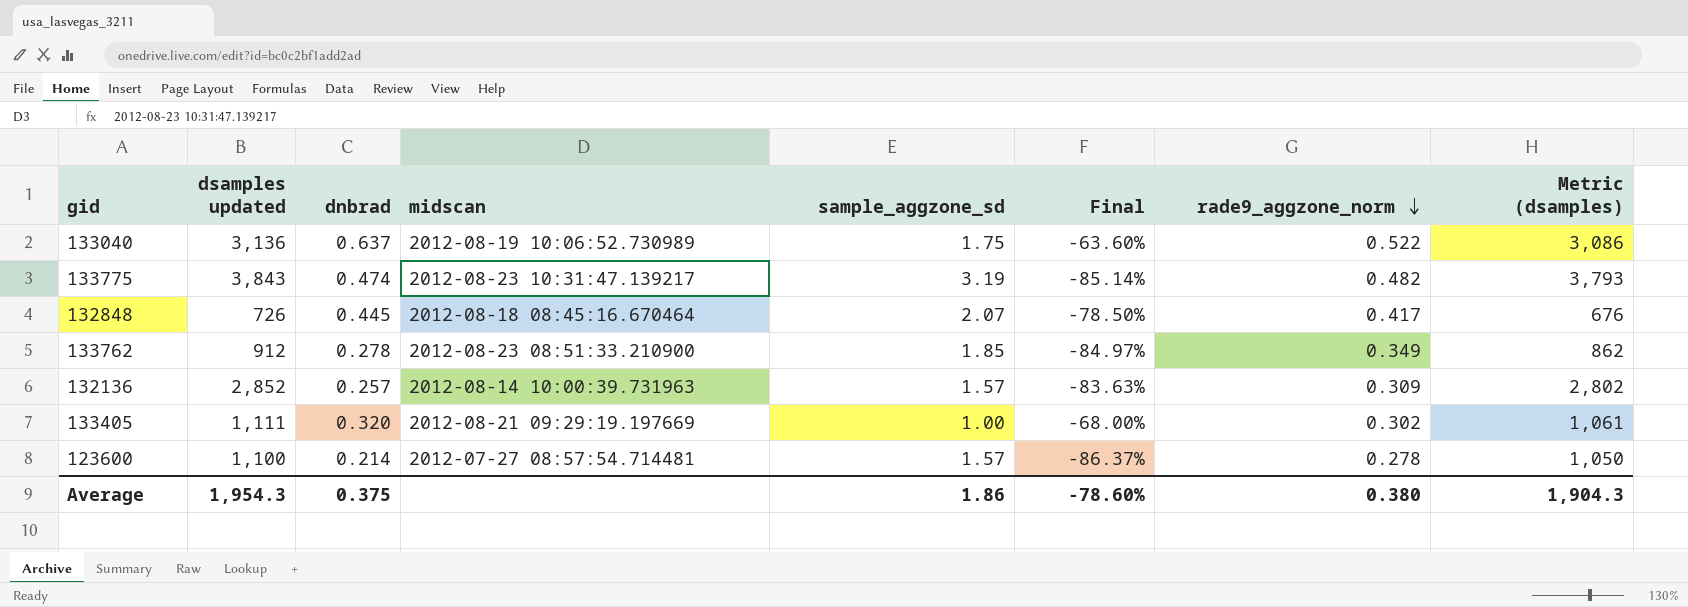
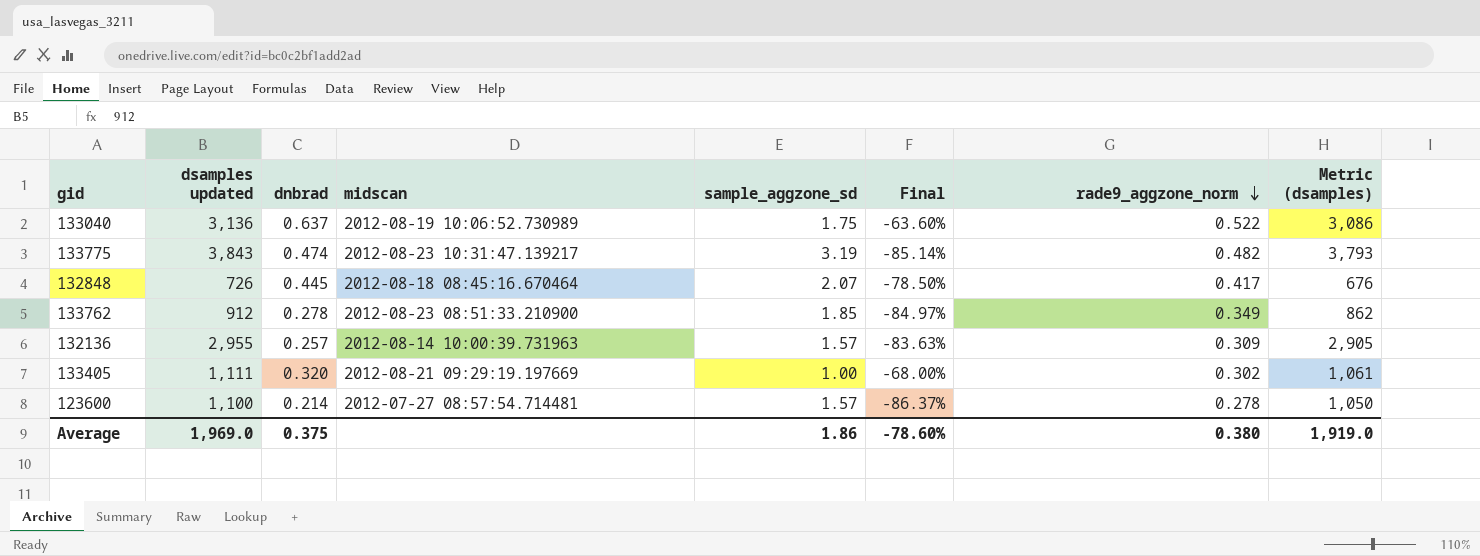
132136 | dsamples updated: 2,852 -> 2,955
132136 | Metric (dsamples): 2,802 -> 2,905
Average | dsamples updated: 1,954.3 -> 1,969.0
Average | Metric (dsamples): 1,904.3 -> 1,919.0

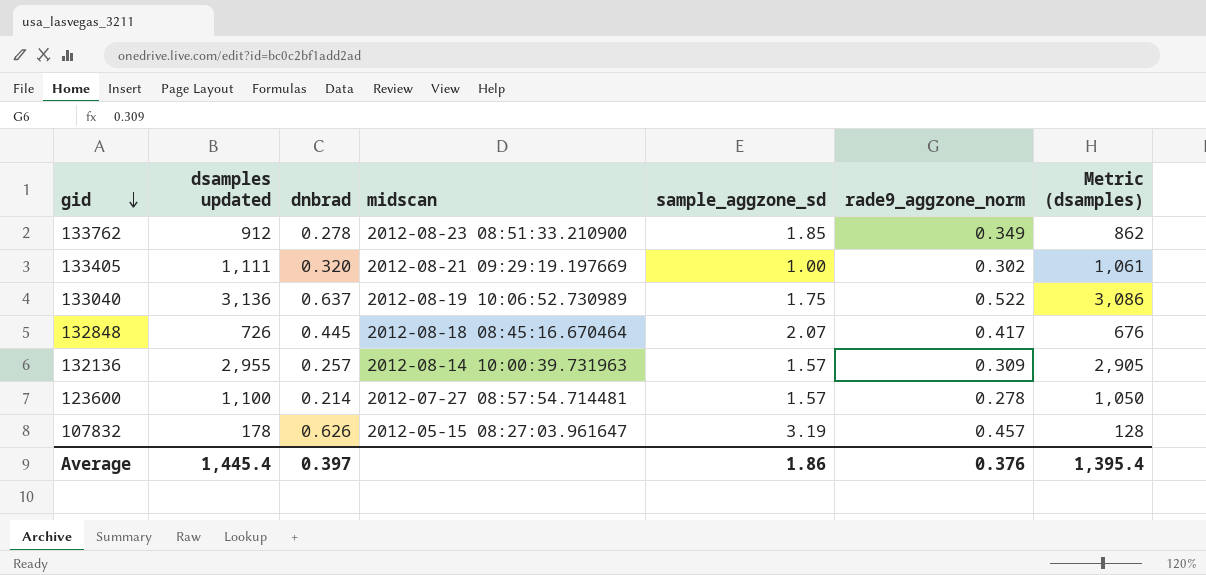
row order: rade9_aggzone_norm descending -> gid descending
column Final | formula: ([dnbrad] - [sample_aggzone_sd]) / [sample_aggzone_sd] -> none
row 133775: 3,843 | 0.474 | 2012-08-23 10:31:47.139217 | 3.19 | -85.14% | 0.482 | 3,793 -> none
row 107832: none -> 178 | 0.626 | 2012-05-15 08:27:03.961647 | 3.19 | 0.457 | 128
Average | dsamples updated: 1,969.0 -> 1,445.4
Average | dnbrad: 0.375 -> 0.397
Average | rade9_aggzone_norm: 0.380 -> 0.376
Average | Metric (dsamples): 1,919.0 -> 1,395.4

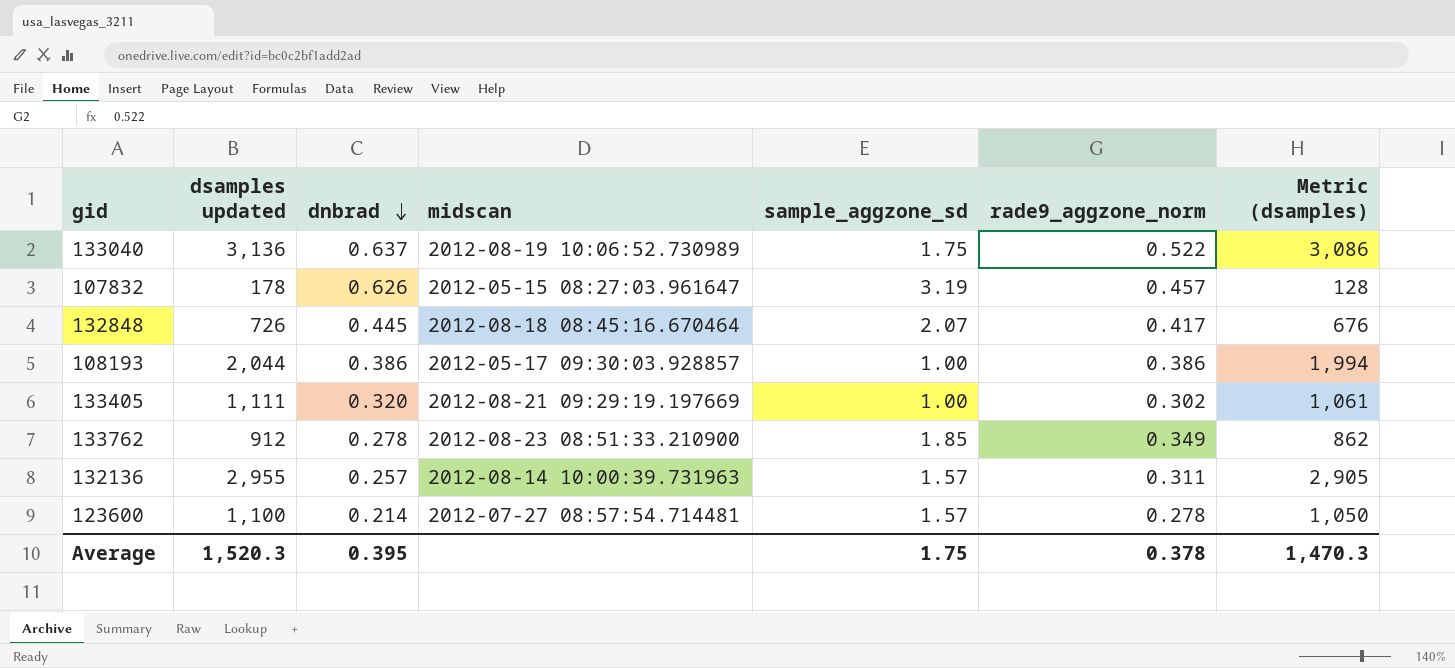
row order: gid descending -> dnbrad descending
row 108193: none -> 2,044 | 0.386 | 2012-05-17 09:30:03.928857 | 1.00 | 0.386 | 1,994
132136 | rade9_aggzone_norm: 0.309 -> 0.311
Average | dsamples updated: 1,445.4 -> 1,520.3
Average | dnbrad: 0.397 -> 0.395
Average | sample_aggzone_sd: 1.86 -> 1.75
Average | rade9_aggzone_norm: 0.376 -> 0.378
Average | Metric (dsamples): 1,395.4 -> 1,470.3

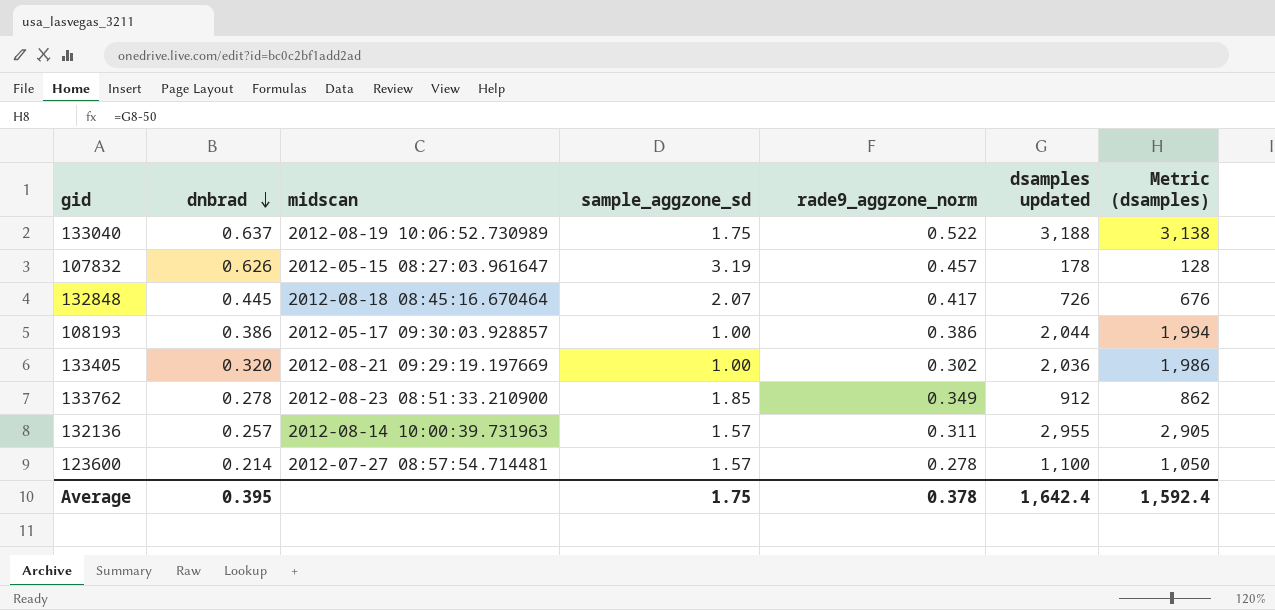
column dsamples updated | position: 2 -> 6
133040 | dsamples updated: 3,136 -> 3,188
133040 | Metric (dsamples): 3,086 -> 3,138
133405 | dsamples updated: 1,111 -> 2,036
133405 | Metric (dsamples): 1,061 -> 1,986
Average | dsamples updated: 1,520.3 -> 1,642.4
Average | Metric (dsamples): 1,470.3 -> 1,592.4

